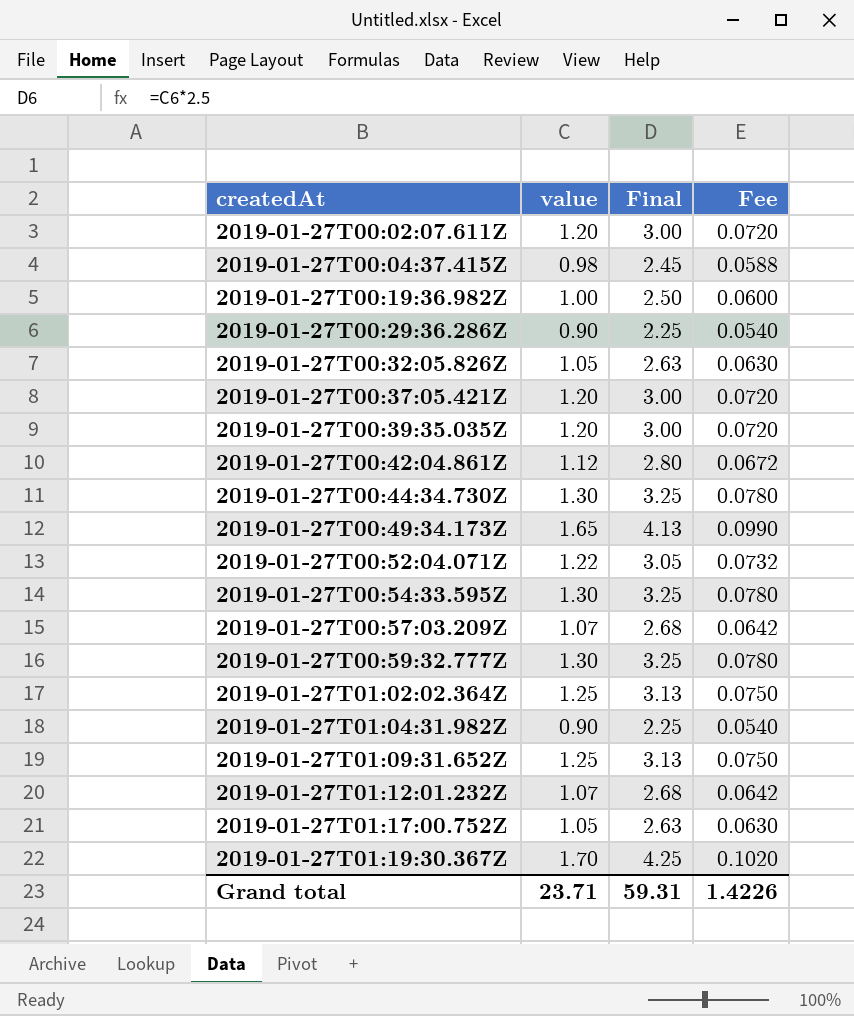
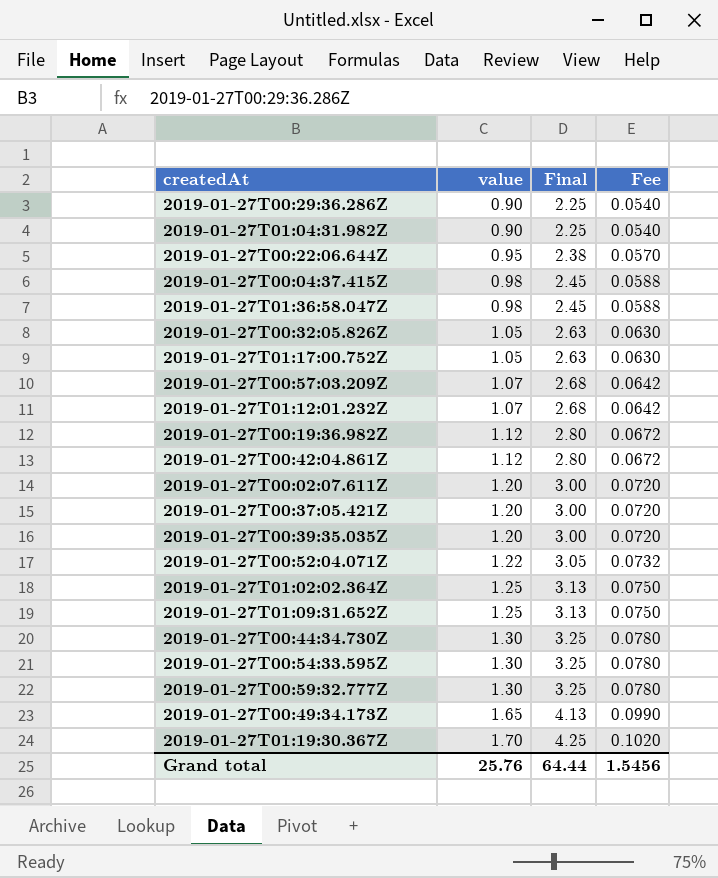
row order: createdAt ascending -> value ascending
row 2019-01-27T00:22:06.644Z: none -> 0.95 | 2.38 | 0.0570
row 2019-01-27T01:36:58.047Z: none -> 0.98 | 2.45 | 0.0588
2019-01-27T00:19:36.982Z | value: 1.00 -> 1.12
2019-01-27T00:19:36.982Z | Final: 2.50 -> 2.80
2019-01-27T00:19:36.982Z | Fee: 0.0600 -> 0.0672
Grand total | value: 23.71 -> 25.76
Grand total | Final: 59.31 -> 64.44
Grand total | Fee: 1.4226 -> 1.5456

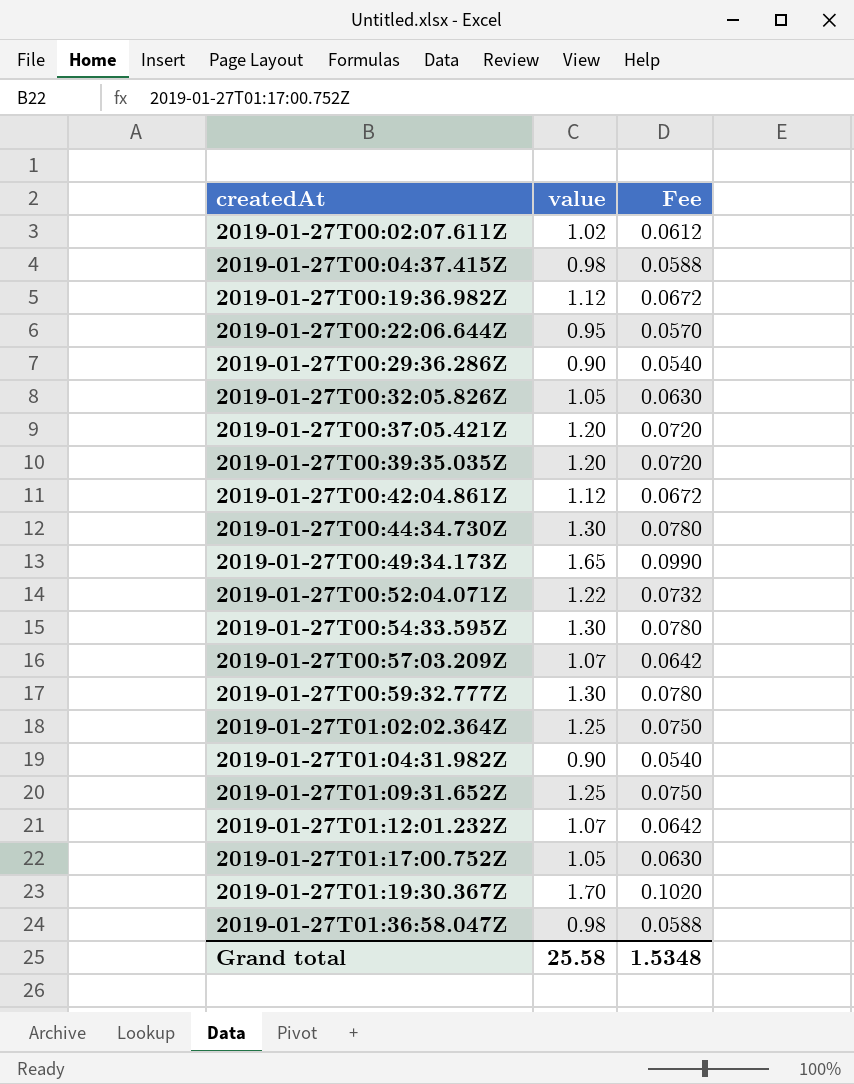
row order: value ascending -> createdAt ascending
column Final | formula: [value] * 2.5 -> none
2019-01-27T00:02:07.611Z | value: 1.20 -> 1.02
2019-01-27T00:02:07.611Z | Fee: 0.0720 -> 0.0612
Grand total | value: 25.76 -> 25.58
Grand total | Fee: 1.5456 -> 1.5348

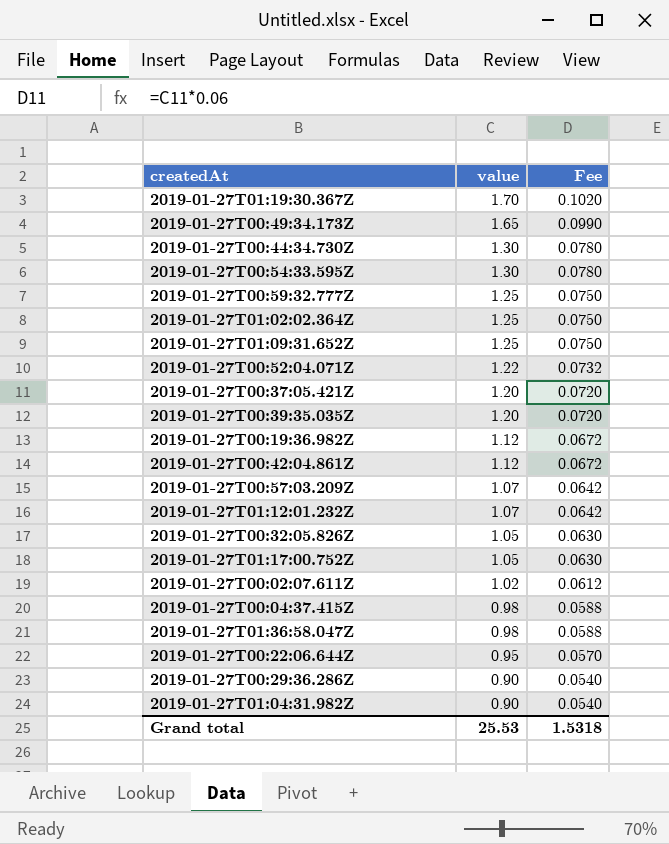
row order: createdAt ascending -> value descending
2019-01-27T00:59:32.777Z | value: 1.30 -> 1.25
2019-01-27T00:59:32.777Z | Fee: 0.0780 -> 0.0750
Grand total | value: 25.58 -> 25.53
Grand total | Fee: 1.5348 -> 1.5318

